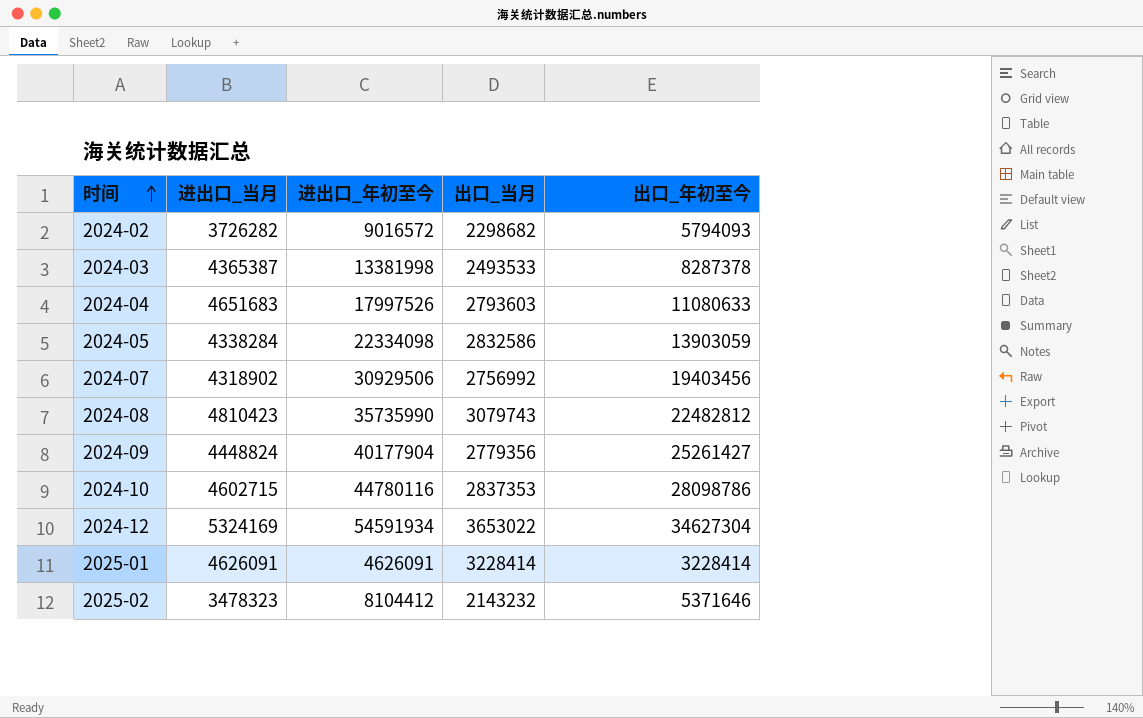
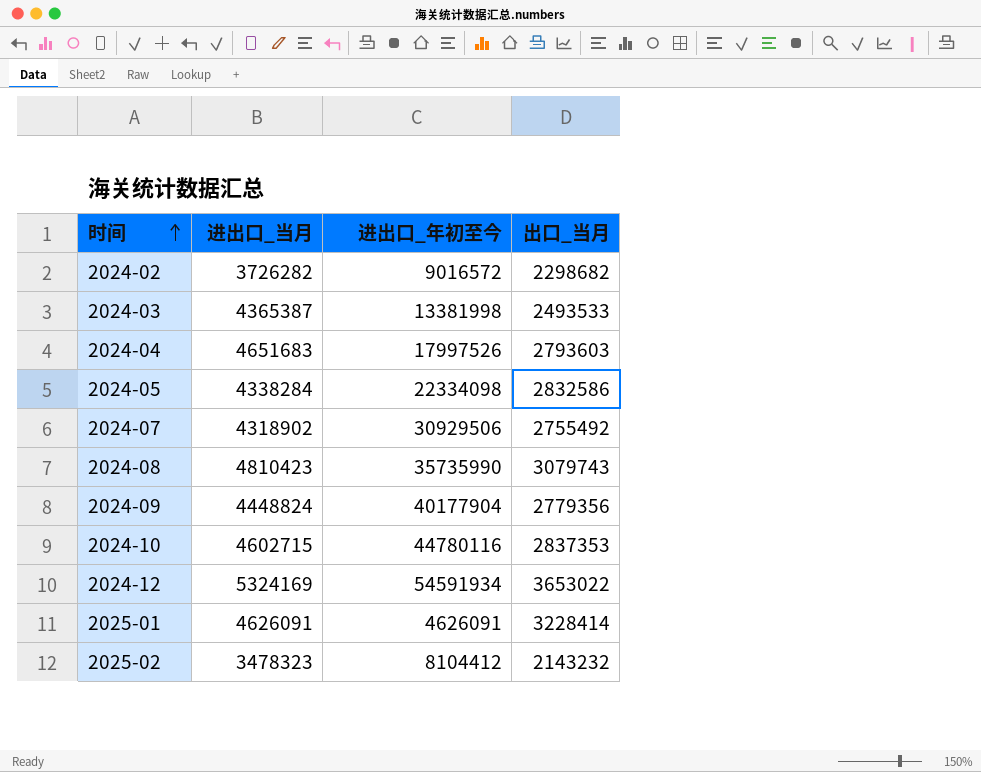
column 出口_年初至今 | position: 5 -> none
2024-07 | 出口_当月: 2756992 -> 2755492

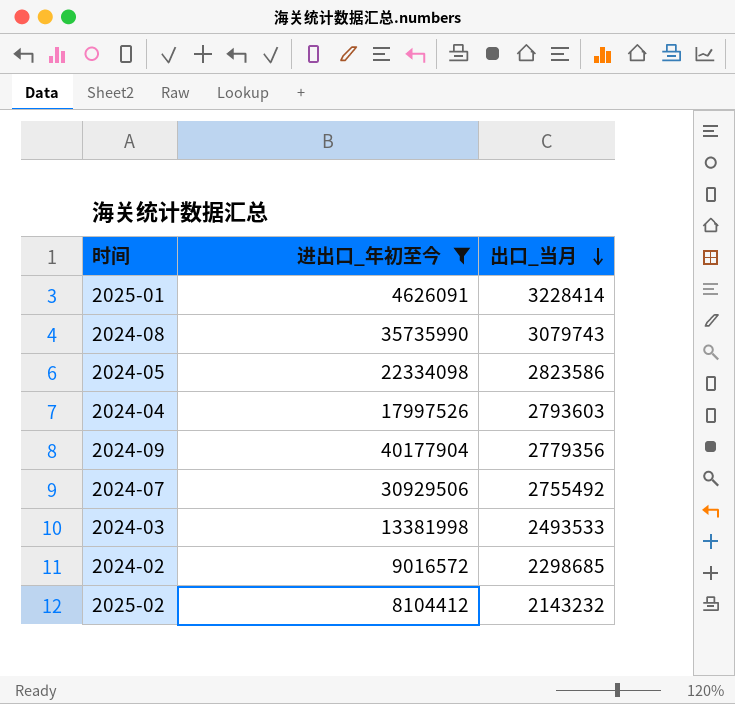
filter: none -> 进出口_年初至今 <= 40177904
row order: 时间 ascending -> 出口_当月 descending
column 进出口_当月 | position: 2 -> none
2024-05 | 出口_当月: 2832586 -> 2823586
2024-02 | 出口_当月: 2298682 -> 2298685

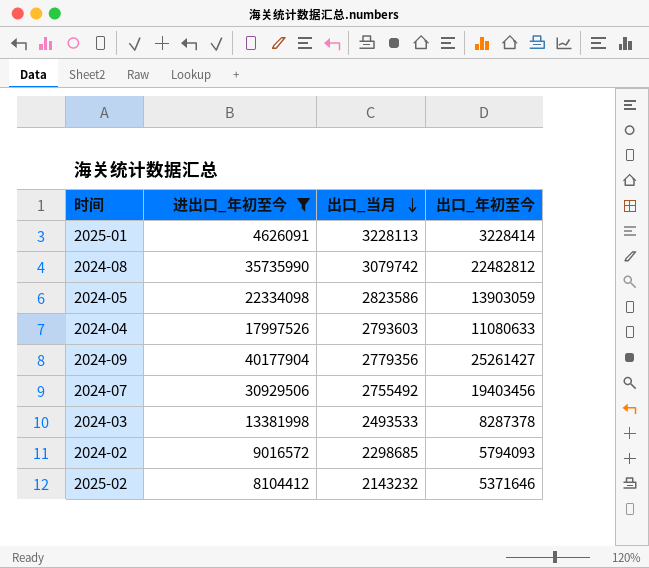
column 出口_年初至今 | position: none -> 4
2025-01 | 出口_当月: 3228414 -> 3228113
2024-08 | 出口_当月: 3079743 -> 3079742

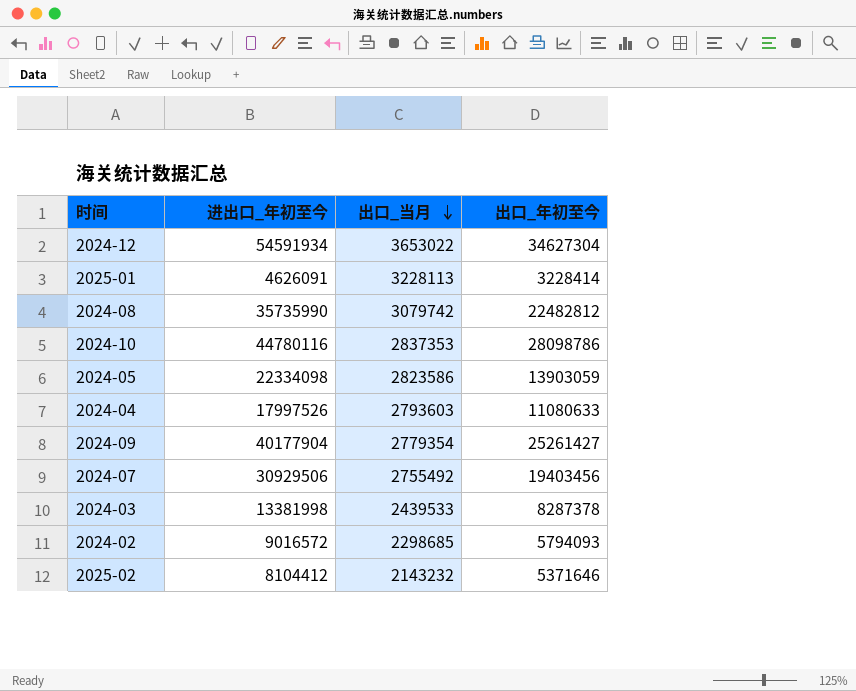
filter: 进出口_年初至今 <= 40177904 -> none
2024-09 | 出口_当月: 2779356 -> 2779354
2024-03 | 出口_当月: 2493533 -> 2439533

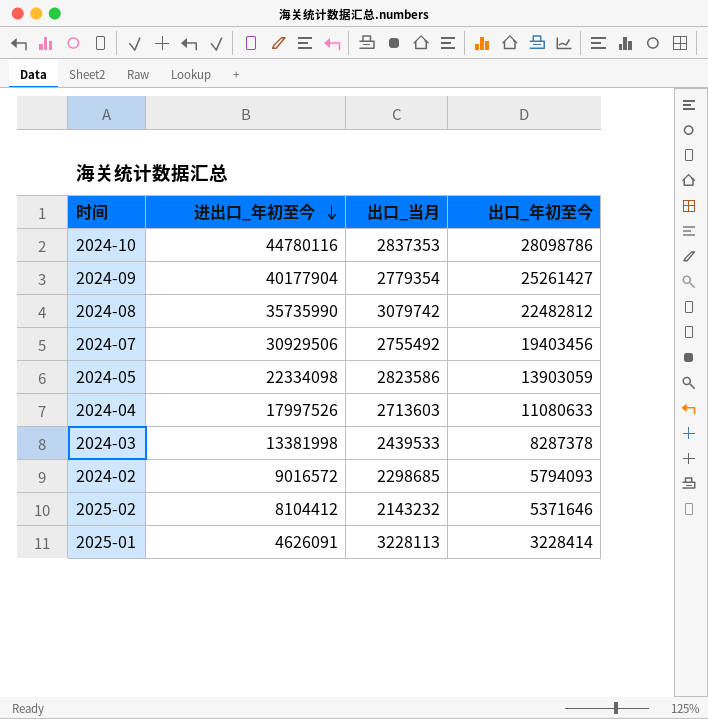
row order: 出口_当月 descending -> 进出口_年初至今 descending
row 2024-12: 54591934 | 3653022 | 34627304 -> none
2024-04 | 出口_当月: 2793603 -> 2713603

